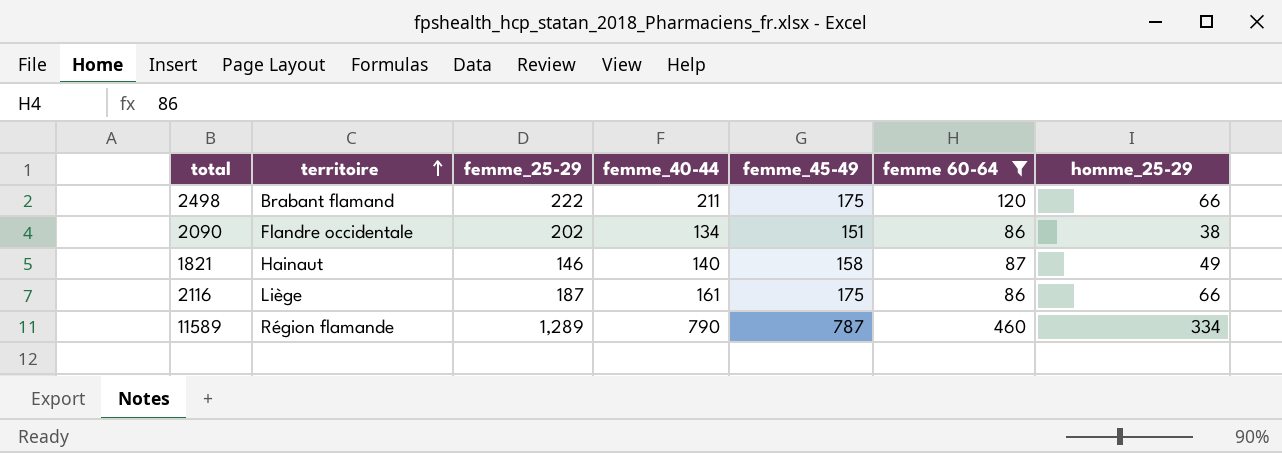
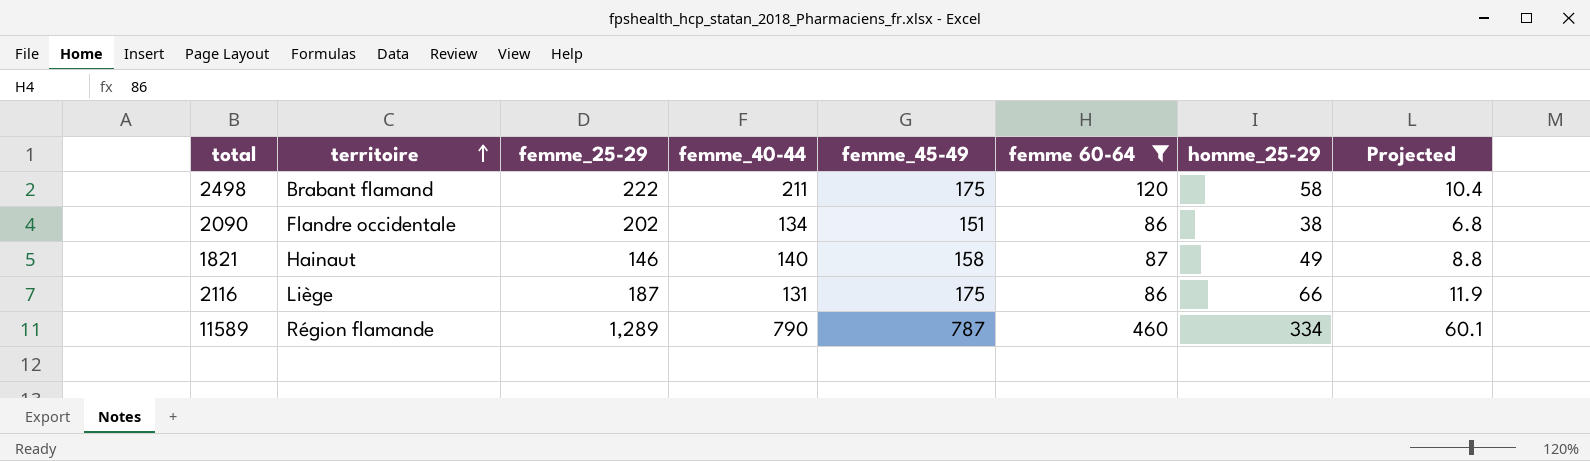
column Projected | formula: none -> [homme_25-29] * 0.18
2498 | homme_25-29: 66 -> 58
2116 | femme_40-44: 161 -> 131

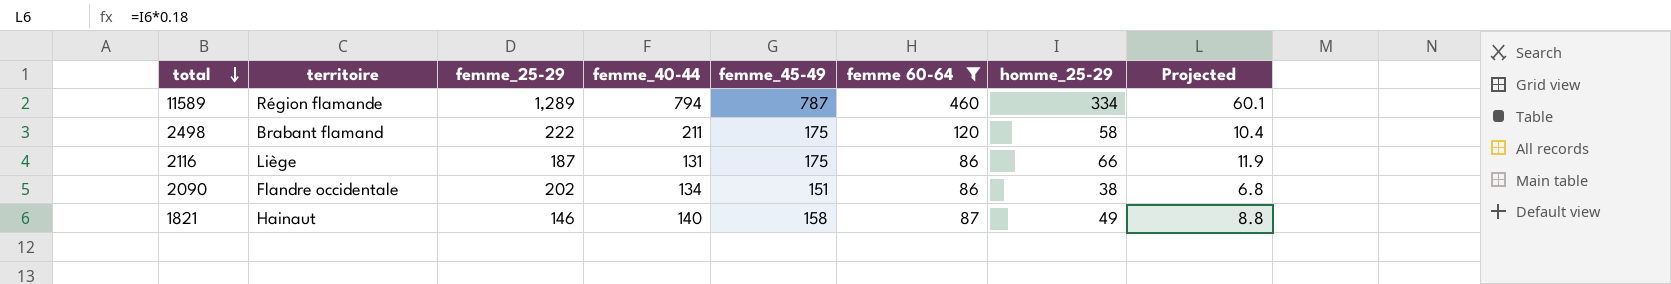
row order: territoire ascending -> total descending
11589 | femme_40-44: 790 -> 794

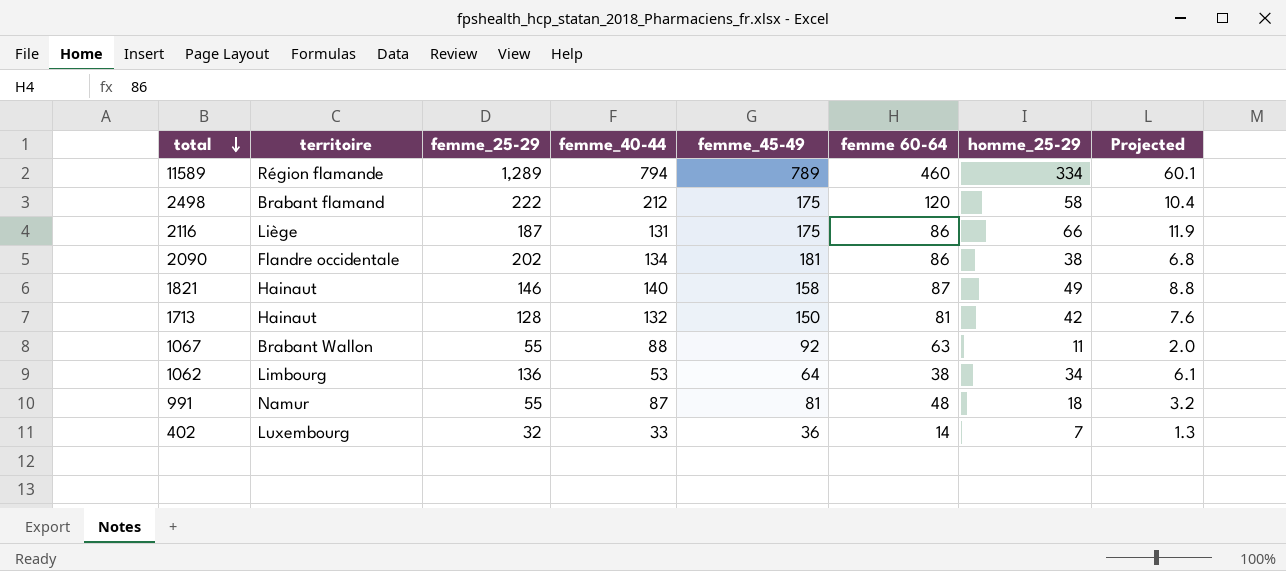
filter: femme 60-64 >= 86 -> none
11589 | femme_45-49: 787 -> 789
2498 | femme_40-44: 211 -> 212
2090 | femme_45-49: 151 -> 181

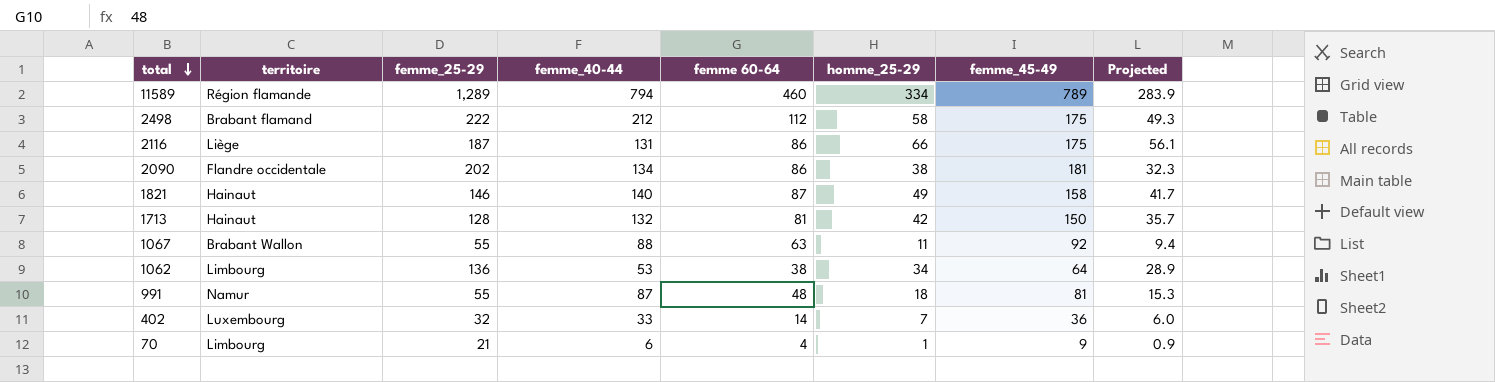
column femme_45-49 | position: 5 -> 7
column Projected | formula: [homme_25-29] * 0.18 -> [homme_25-29] * 0.85
2498 | femme 60-64: 120 -> 112
row 70: none -> Limbourg | 21 | 6 | 4 | 1 | 9 | 0.9

